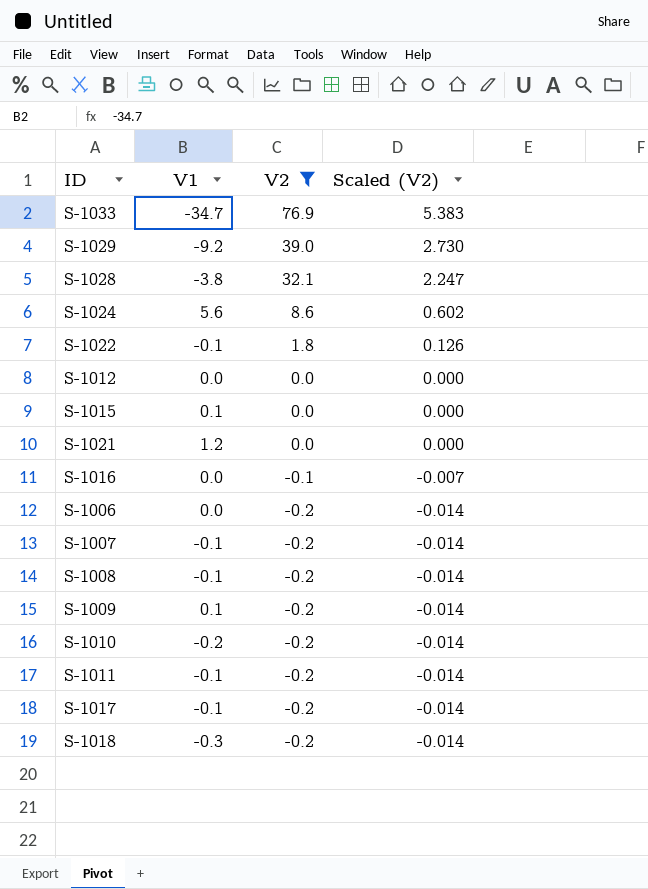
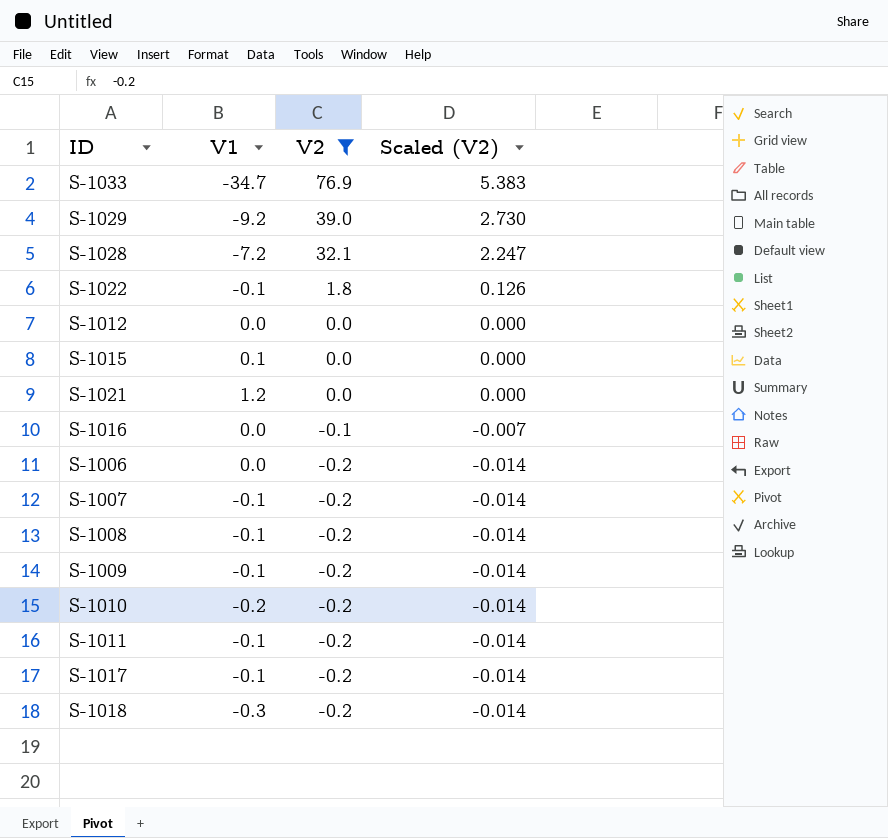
row S-1024: 5.6 | 8.6 | 0.602 -> none
S-1028 | V1: -3.8 -> -7.2
S-1009 | V1: 0.1 -> -0.1

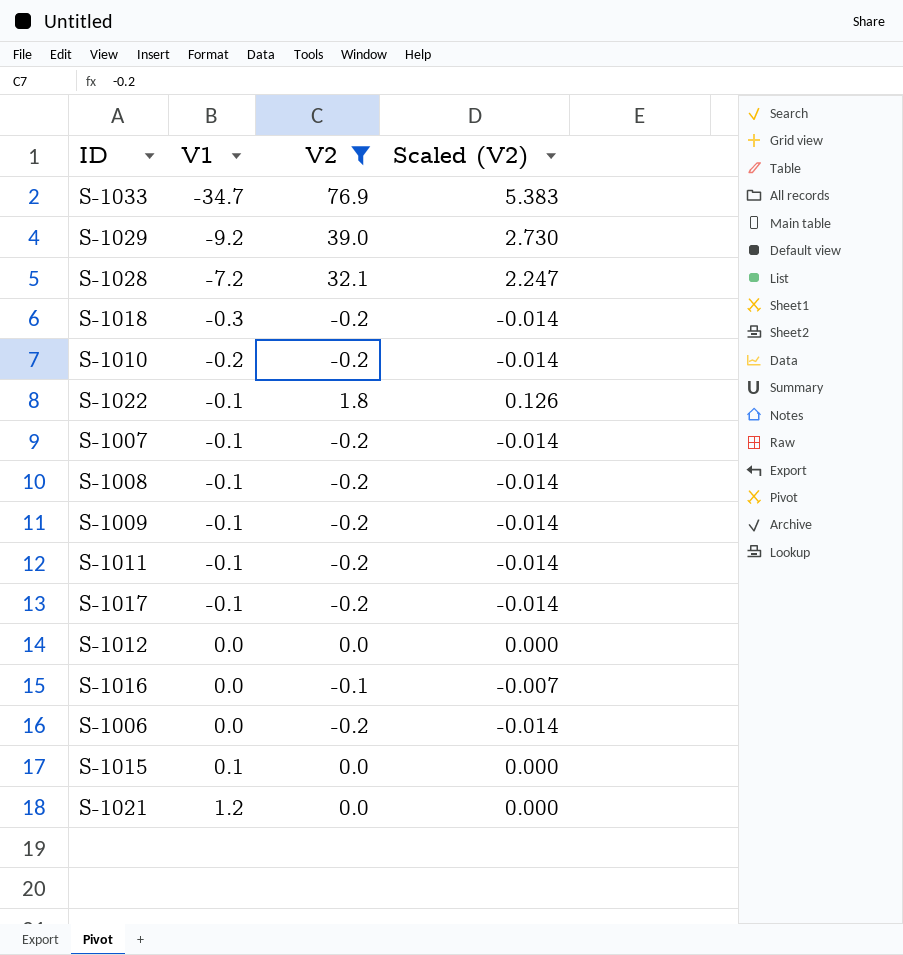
row order: V2 descending -> V1 ascending

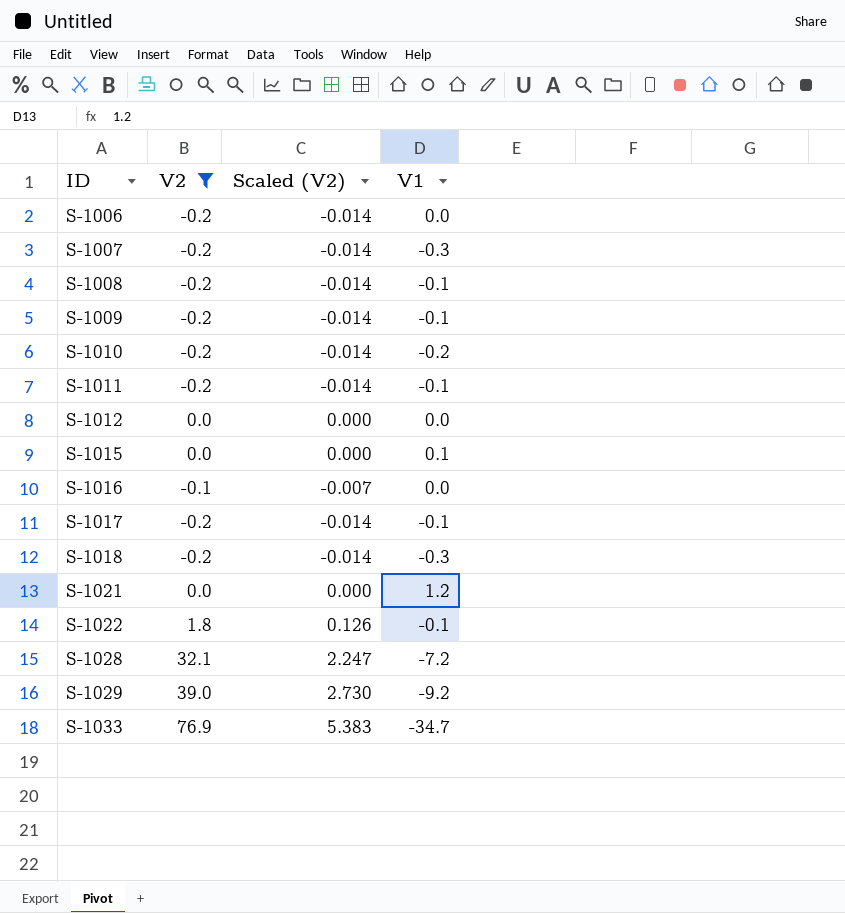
row order: V1 ascending -> ID ascending
column V1 | position: 2 -> 4
S-1007 | V1: -0.1 -> -0.3

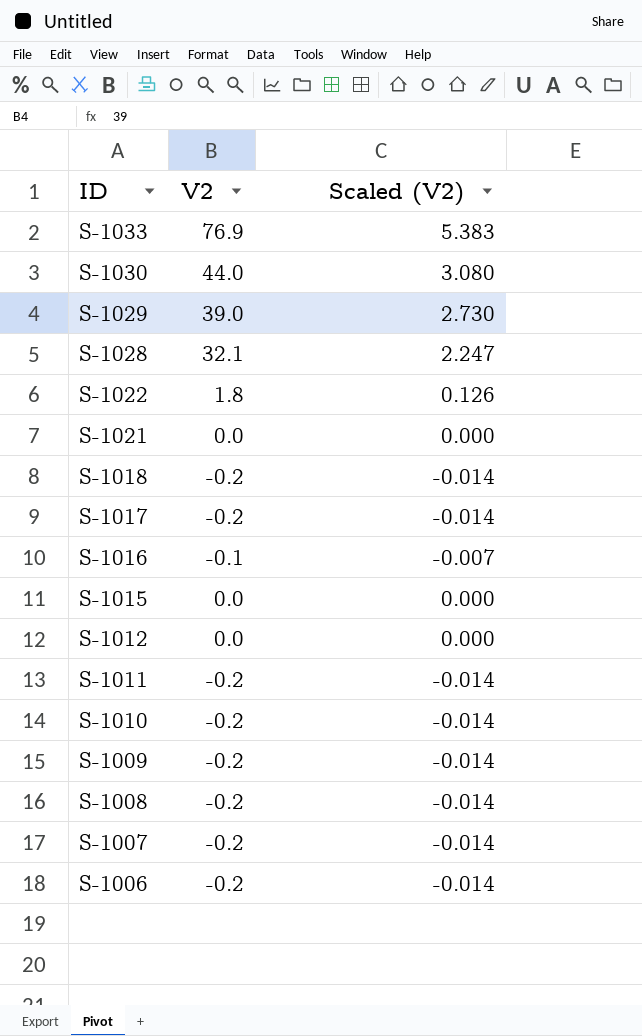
filter: V2 != 44.0 -> none
row order: ID ascending -> ID descending
column V1 | position: 4 -> none

